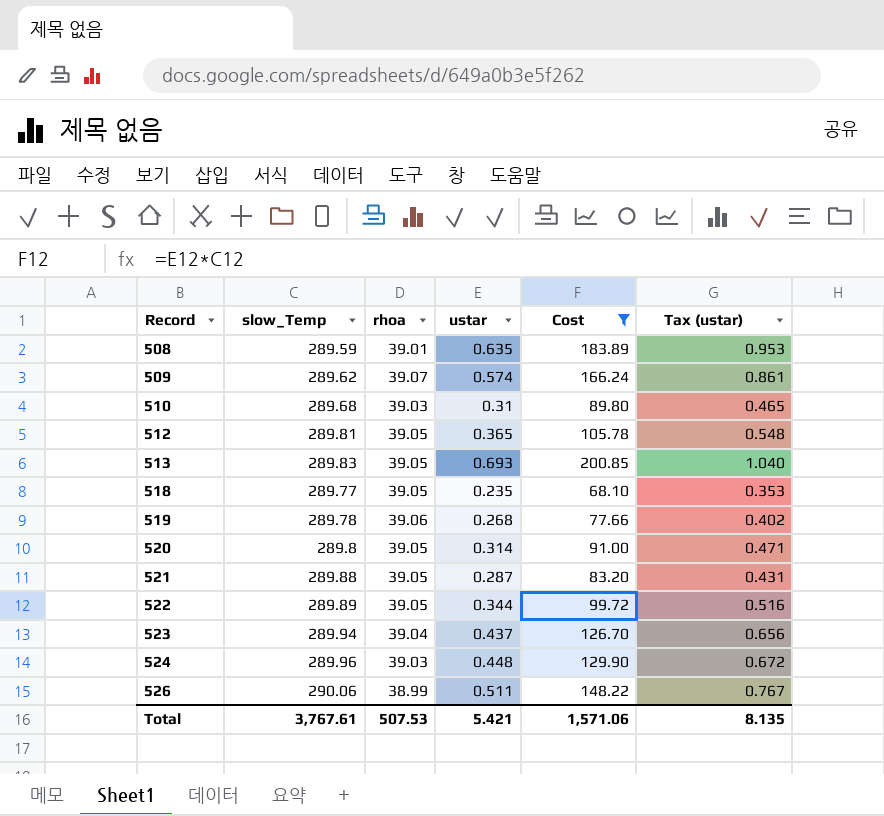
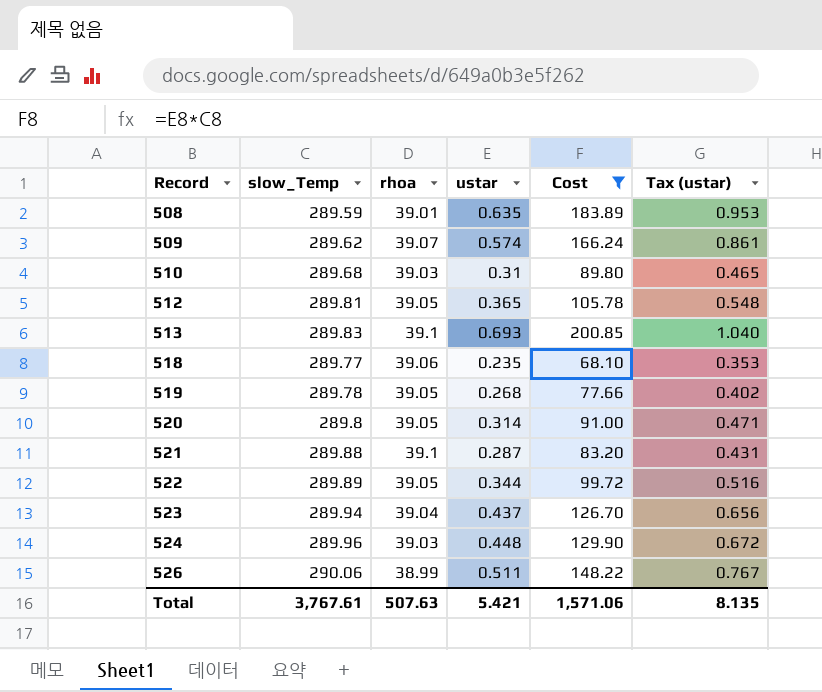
513 | rhoa: 39.05 -> 39.1
518 | rhoa: 39.05 -> 39.06
519 | rhoa: 39.06 -> 39.05
521 | rhoa: 39.05 -> 39.1
Total | rhoa: 507.53 -> 507.63

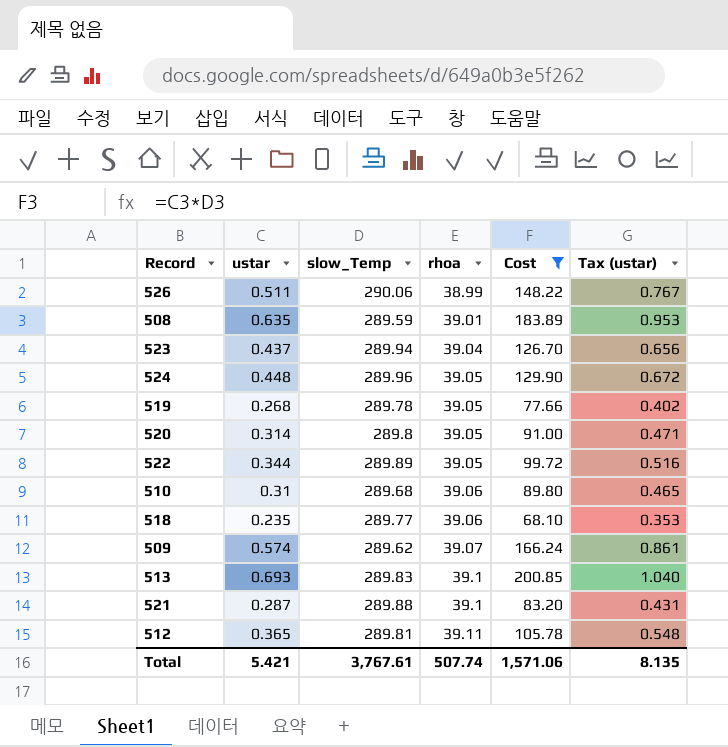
row order: Record ascending -> rhoa ascending
column ustar | position: 4 -> 2
524 | rhoa: 39.03 -> 39.05
510 | rhoa: 39.03 -> 39.06
512 | rhoa: 39.05 -> 39.11
Total | rhoa: 507.63 -> 507.74

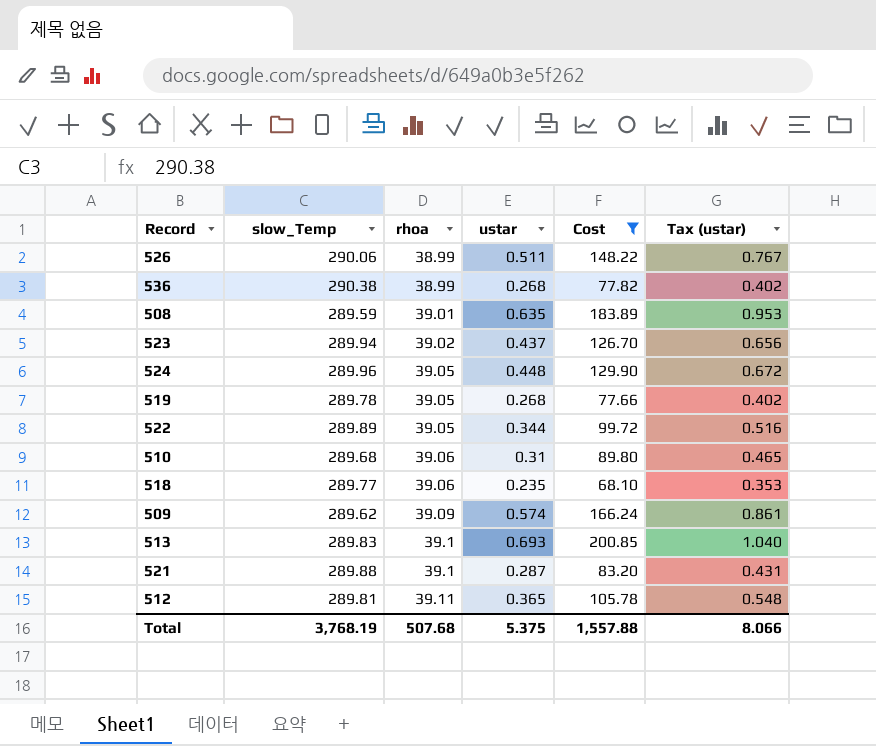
column ustar | position: 2 -> 4
row 520: 0.314 | 289.8 | 39.05 | 91.00 | 0.471 -> none
row 536: none -> 290.38 | 38.99 | 0.268 | 77.82 | 0.402
523 | rhoa: 39.04 -> 39.02
509 | rhoa: 39.07 -> 39.09
Total | slow_Temp: 3,767.61 -> 3,768.19
Total | rhoa: 507.74 -> 507.68
Total | ustar: 5.421 -> 5.375
Total | Cost: 1,571.06 -> 1,557.88
Total | Tax (ustar): 8.135 -> 8.066

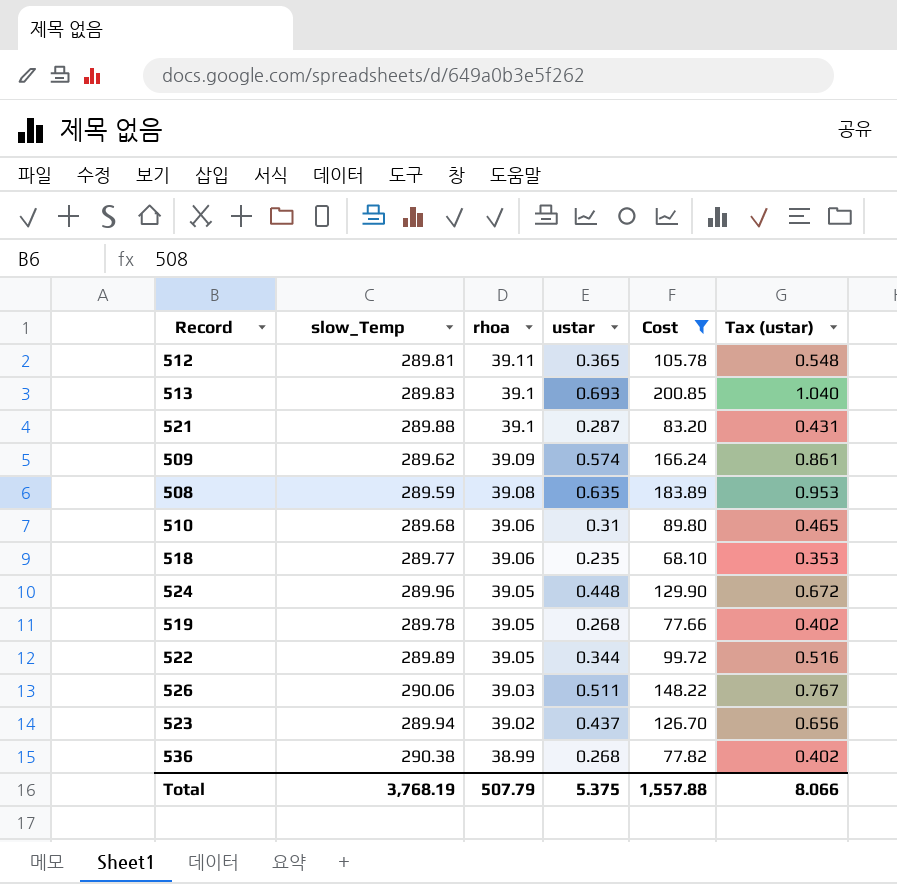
row order: rhoa ascending -> rhoa descending
508 | rhoa: 39.01 -> 39.08
526 | rhoa: 38.99 -> 39.03
Total | rhoa: 507.68 -> 507.79

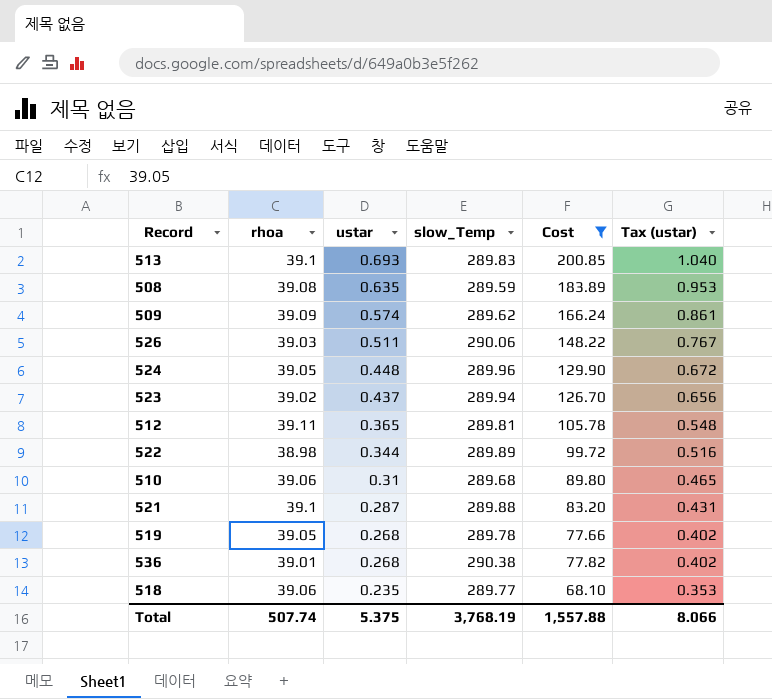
row order: rhoa descending -> ustar descending
column slow_Temp | position: 2 -> 4
522 | rhoa: 39.05 -> 38.98
536 | rhoa: 38.99 -> 39.01
Total | rhoa: 507.79 -> 507.74

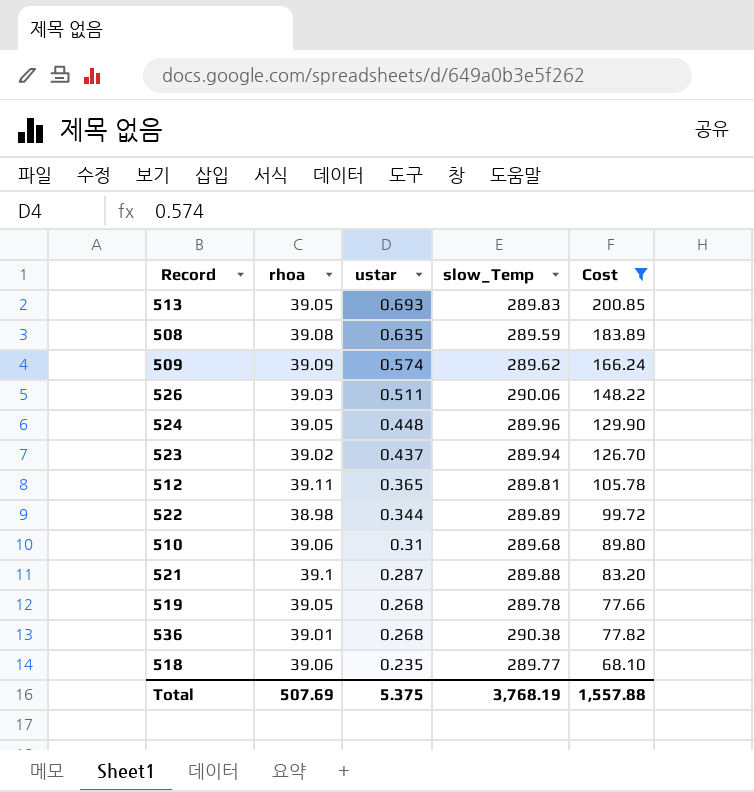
column Tax (ustar) | formula: [ustar] * 1.5 -> none
513 | rhoa: 39.1 -> 39.05
Total | rhoa: 507.74 -> 507.69

